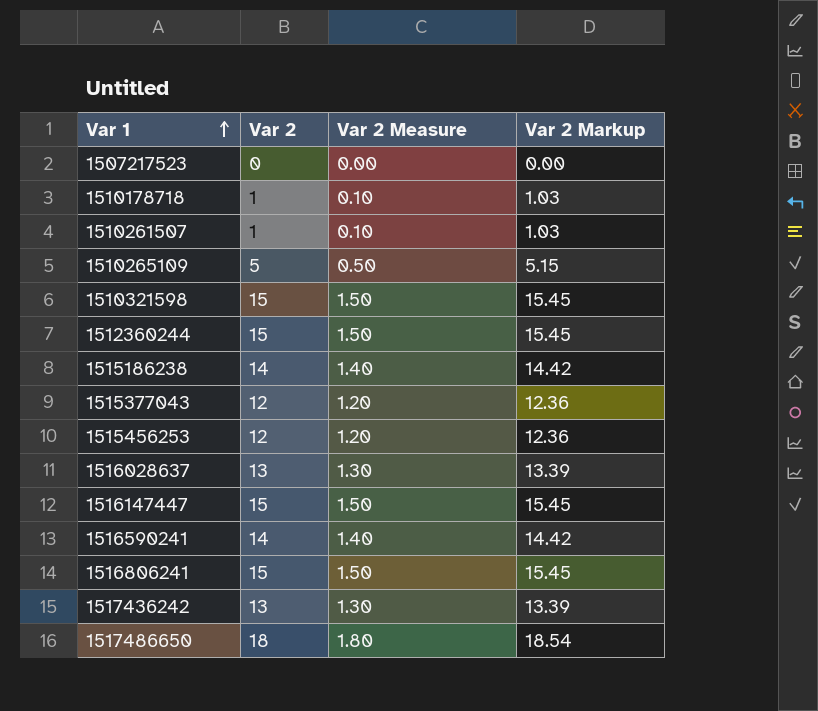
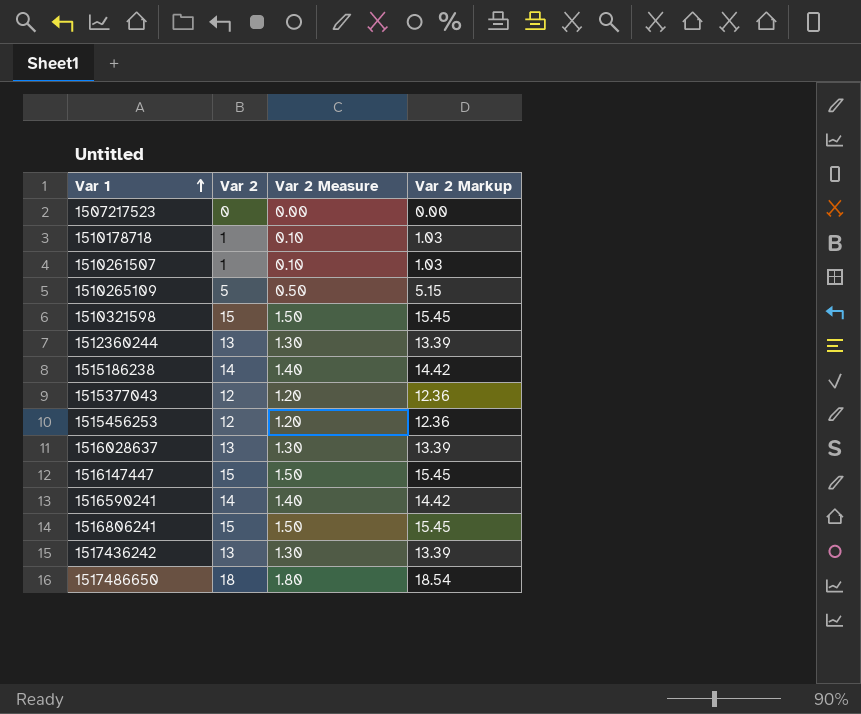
1512360244 | Var 2: 15 -> 13
1512360244 | Var 2 Measure: 1.50 -> 1.30
1512360244 | Var 2 Markup: 15.45 -> 13.39

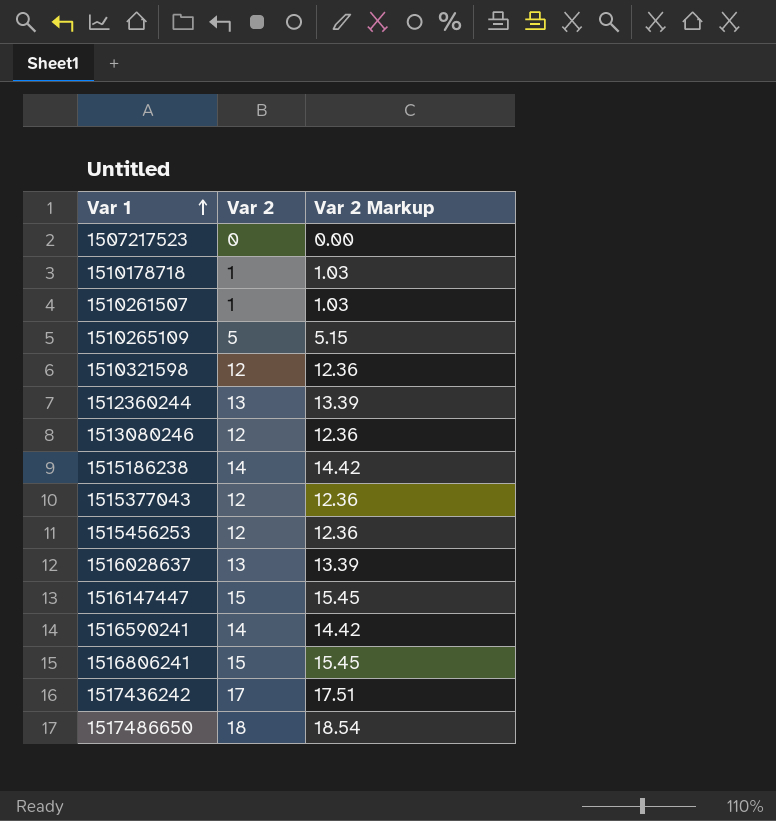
column Var 2 Measure | formula: [Var 2] * 0.1 -> none
1510321598 | Var 2: 15 -> 12
1510321598 | Var 2 Markup: 15.45 -> 12.36
row 1513080246: none -> 12 | 12.36
1517436242 | Var 2: 13 -> 17
1517436242 | Var 2 Markup: 13.39 -> 17.51

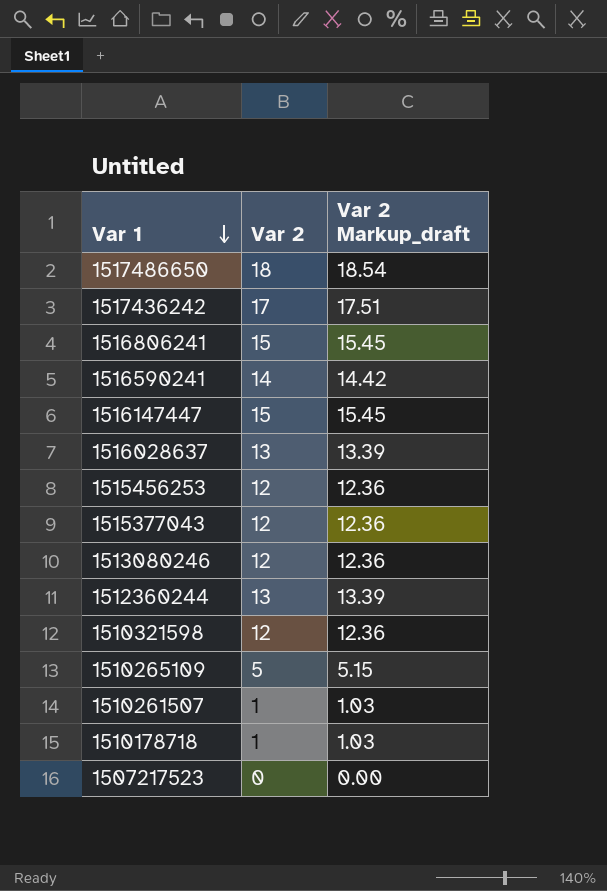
row order: Var 1 ascending -> Var 1 descending
column name: Var 2 Markup -> Var 2 Markup_draft
row 1515186238: 14 | 14.42 -> none

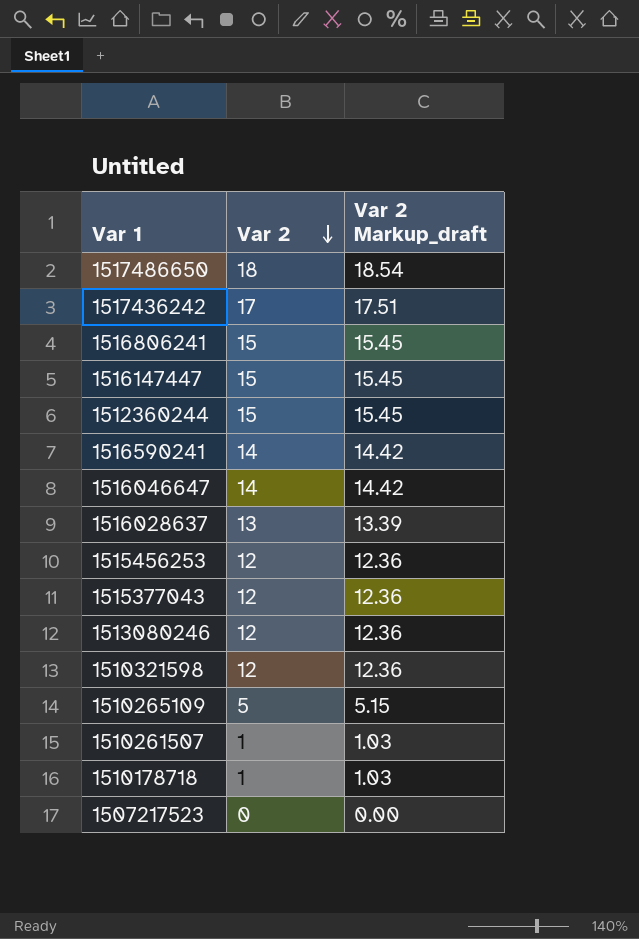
row order: Var 1 descending -> Var 2 descending
1512360244 | Var 2: 13 -> 15
1512360244 | Var 2 Markup_draft: 13.39 -> 15.45
row 1516046647: none -> 14 | 14.42

